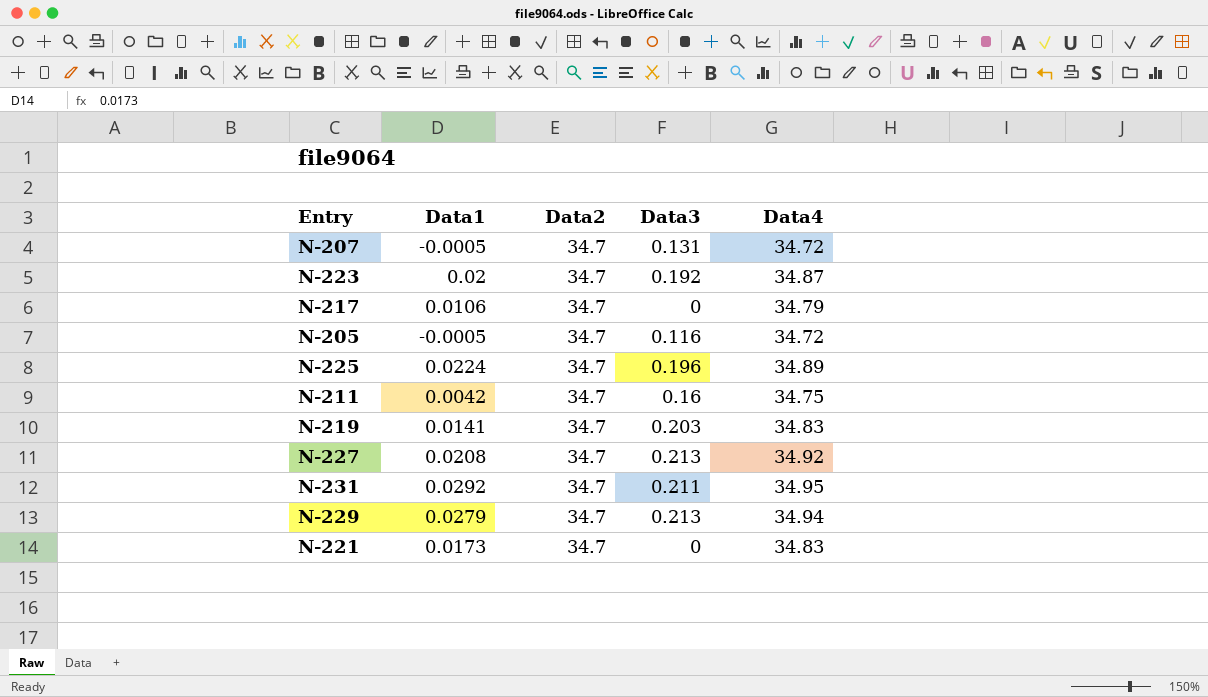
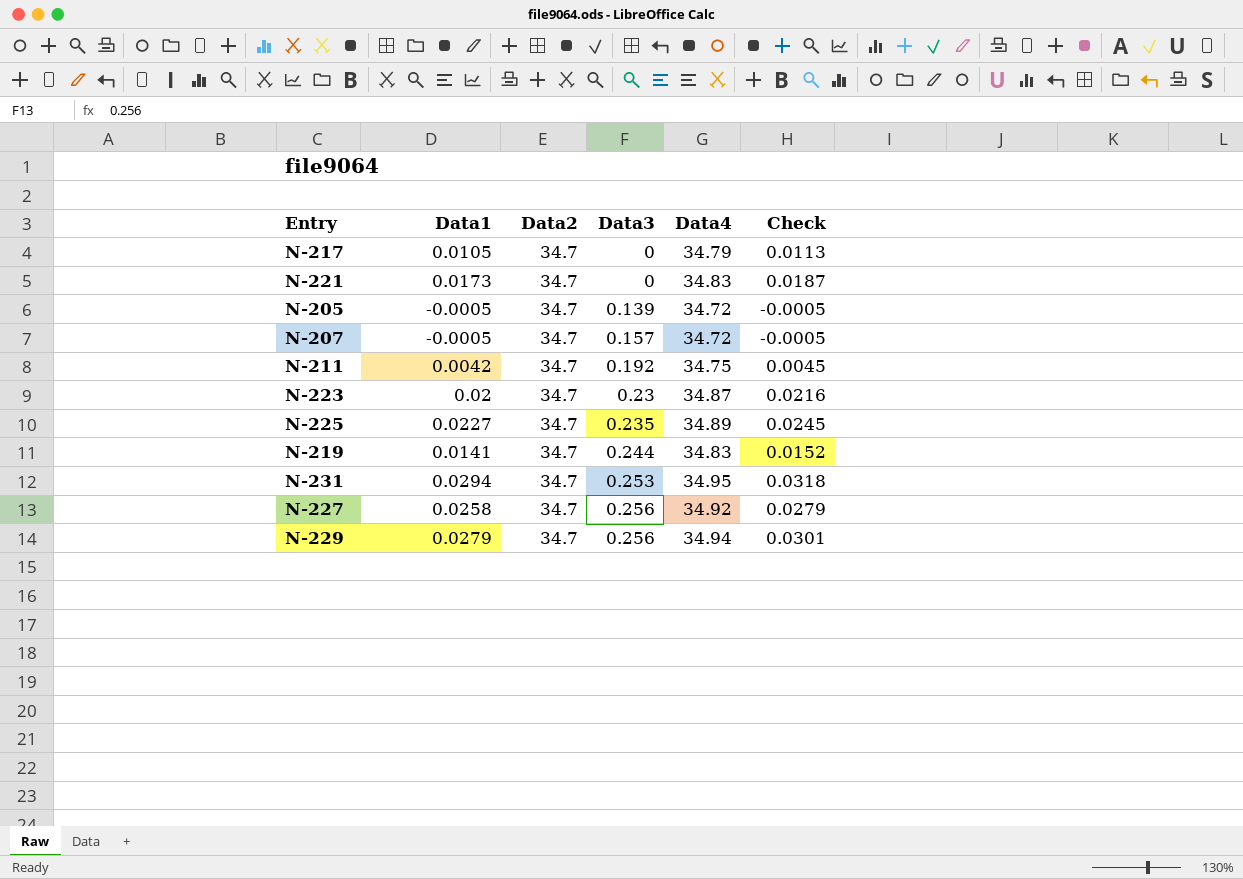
row order: none -> Data3 ascending
column Check | formula: none -> [Data1] * 1.08
N-217 | Data1: 0.0106 -> 0.0105
N-205 | Data3: 0.116 -> 0.139
N-207 | Data3: 0.131 -> 0.157
N-211 | Data3: 0.16 -> 0.192
N-223 | Data3: 0.192 -> 0.23
N-225 | Data1: 0.0224 -> 0.0227
N-225 | Data3: 0.196 -> 0.235
N-219 | Data3: 0.203 -> 0.244
N-231 | Data1: 0.0292 -> 0.0294
N-231 | Data3: 0.211 -> 0.253
N-227 | Data1: 0.0208 -> 0.0258
N-227 | Data3: 0.213 -> 0.256
N-229 | Data3: 0.213 -> 0.256

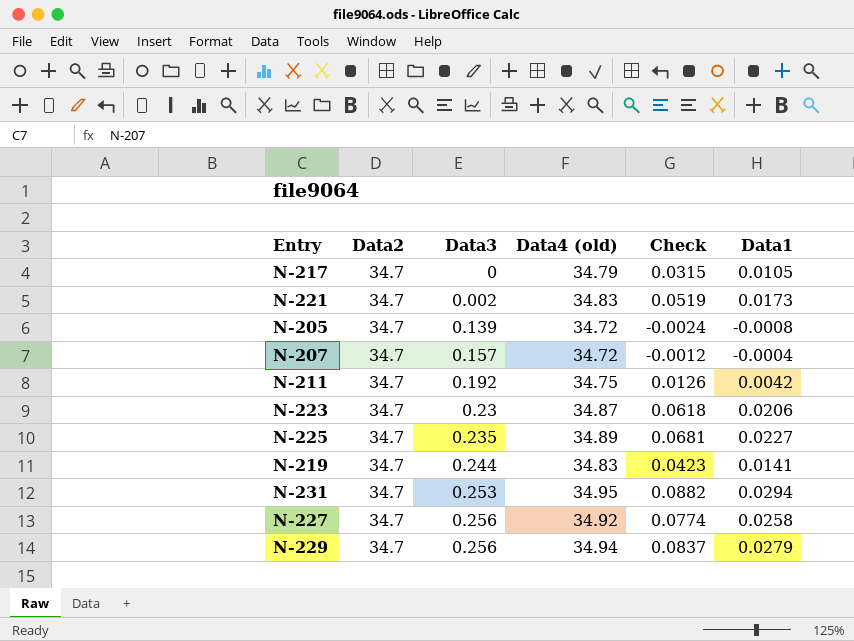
column name: Data4 -> Data4 (old)
column Check | formula: [Data1] * 1.08 -> [Data1] * 3
column Data1 | position: 2 -> 6
N-221 | Data3: 0 -> 0.002
N-205 | Data1: -0.0005 -> -0.0008
N-207 | Data1: -0.0005 -> -0.0004
N-223 | Data1: 0.02 -> 0.0206

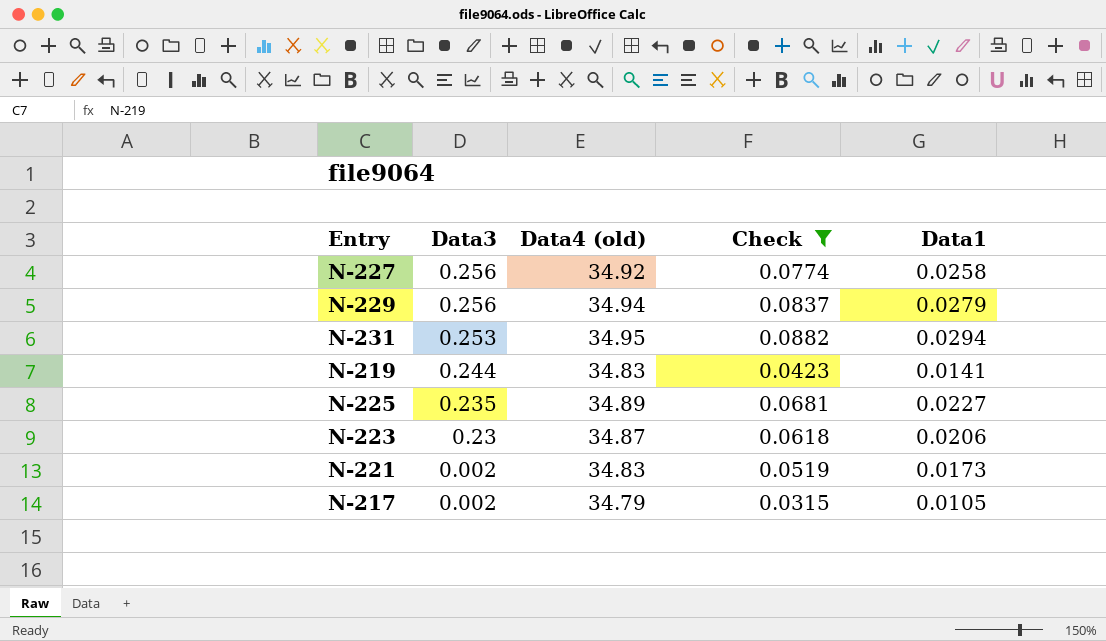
filter: none -> Check >= 0.0315
row order: Data3 ascending -> Data3 descending
column Data2 | position: 2 -> none
N-217 | Data3: 0 -> 0.002

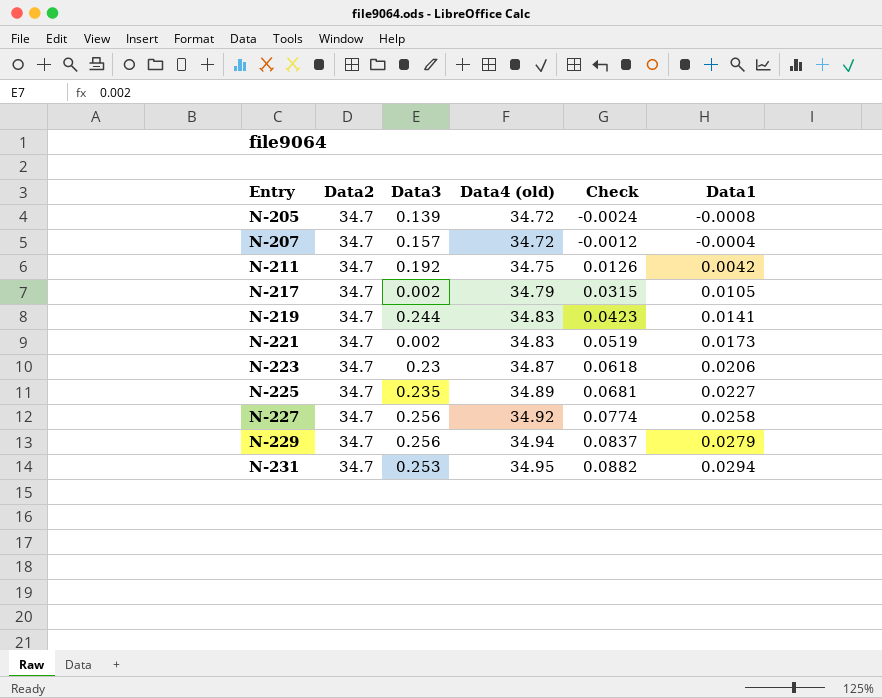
filter: Check >= 0.0315 -> none
row order: Data3 descending -> Entry ascending
column Data2 | position: none -> 2

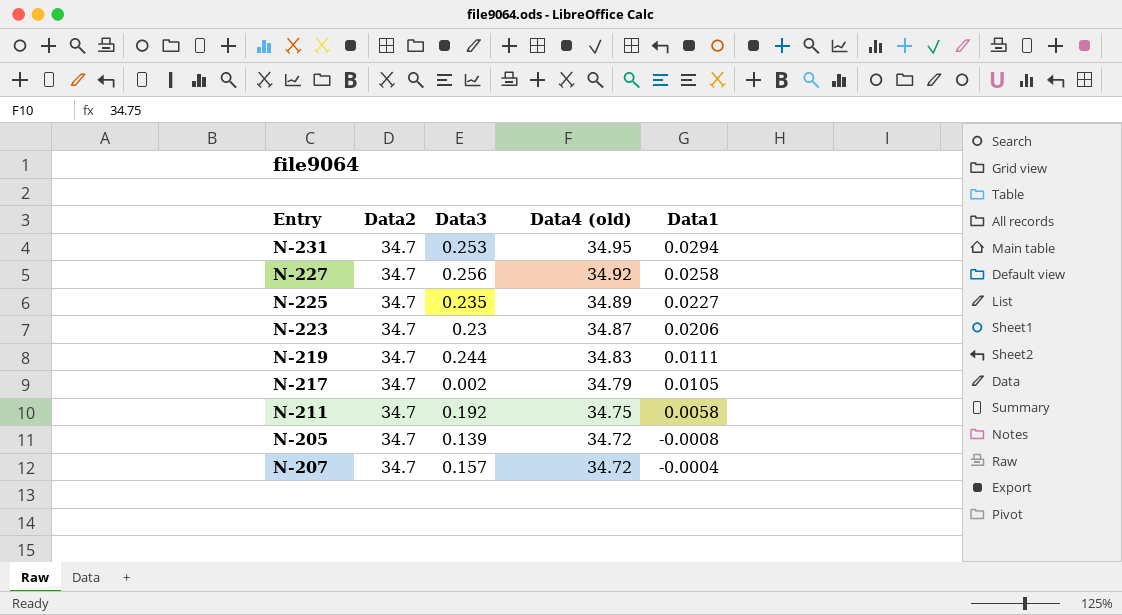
row order: Entry ascending -> Data4 (old) descending
column Check | formula: [Data1] * 3 -> none
row N-221: 34.7 | 0.002 | 34.83 | 0.0519 | 0.0173 -> none
row N-229: 34.7 | 0.256 | 34.94 | 0.0837 | 0.0279 -> none
N-219 | Data1: 0.0141 -> 0.0111
N-211 | Data1: 0.0042 -> 0.0058

